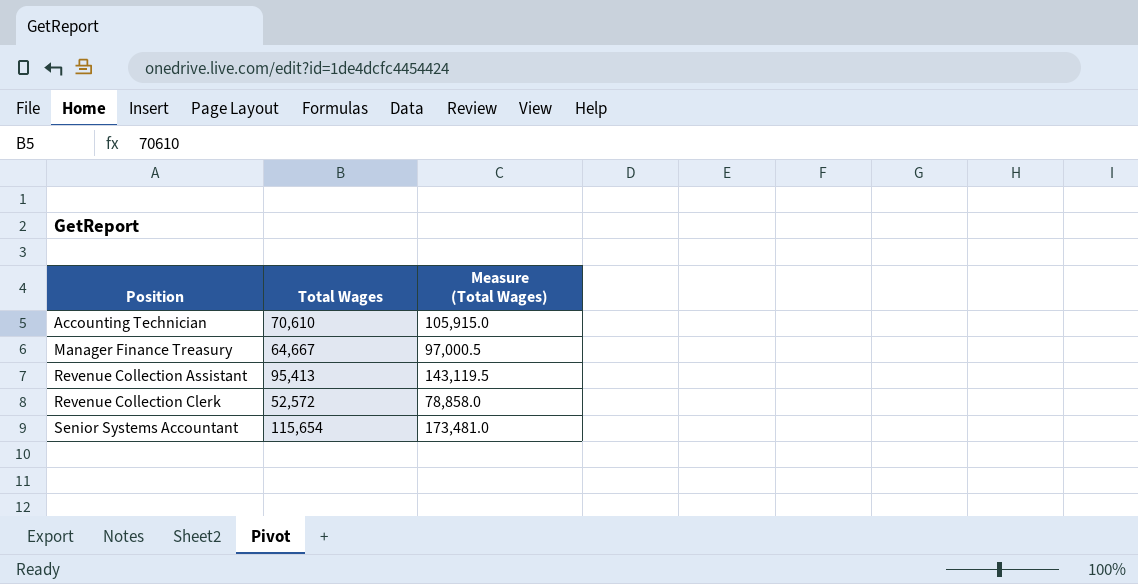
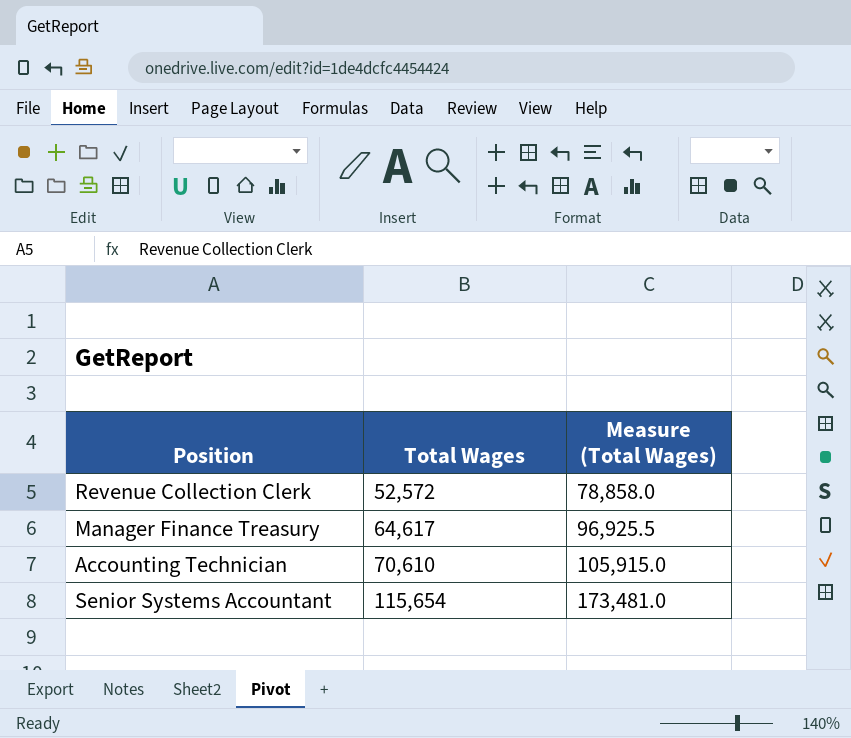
row order: Position ascending -> Total Wages ascending
row Revenue Collection Assistant: 95,413 | 143,119.5 -> none
Manager Finance Treasury | Total Wages: 64,667 -> 64,617
Manager Finance Treasury | Measure (Total Wages): 97,000.5 -> 96,925.5

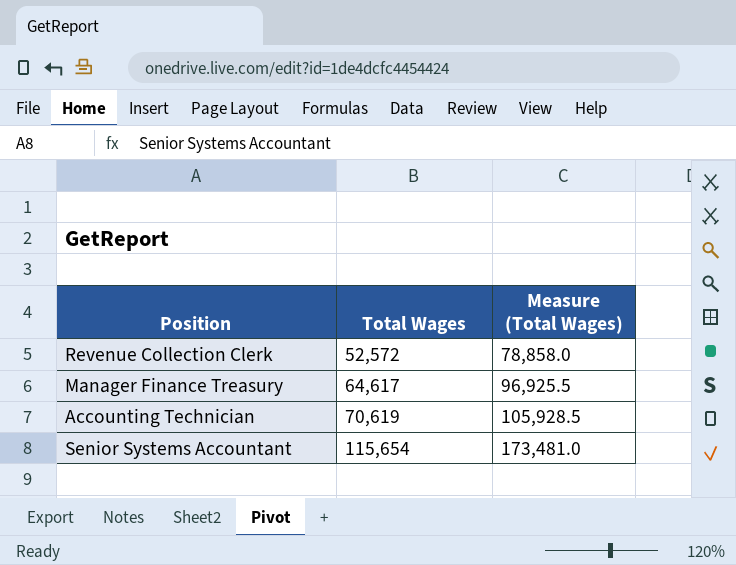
Accounting Technician | Total Wages: 70,610 -> 70,619
Accounting Technician | Measure (Total Wages): 105,915.0 -> 105,928.5

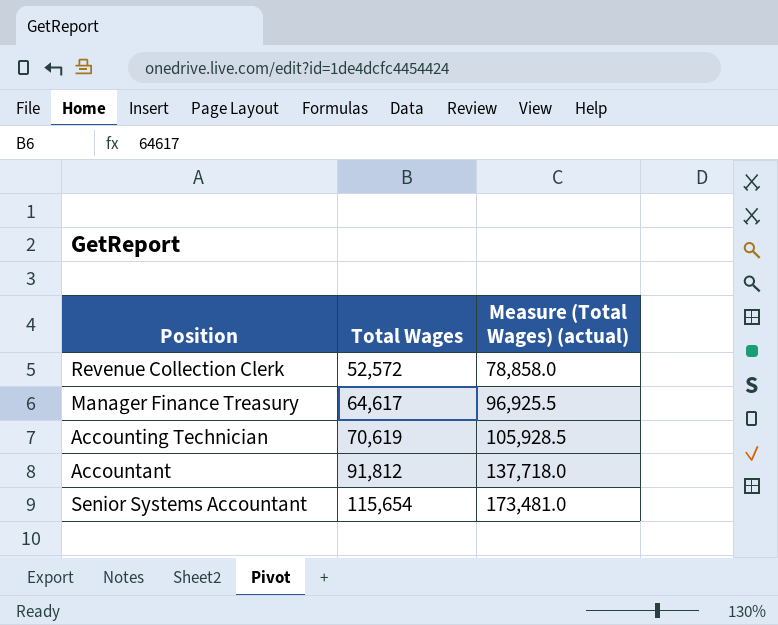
column name: Measure (Total Wages) -> Measure (Total Wages) (actual)
row Accountant: none -> 91,812 | 137,718.0

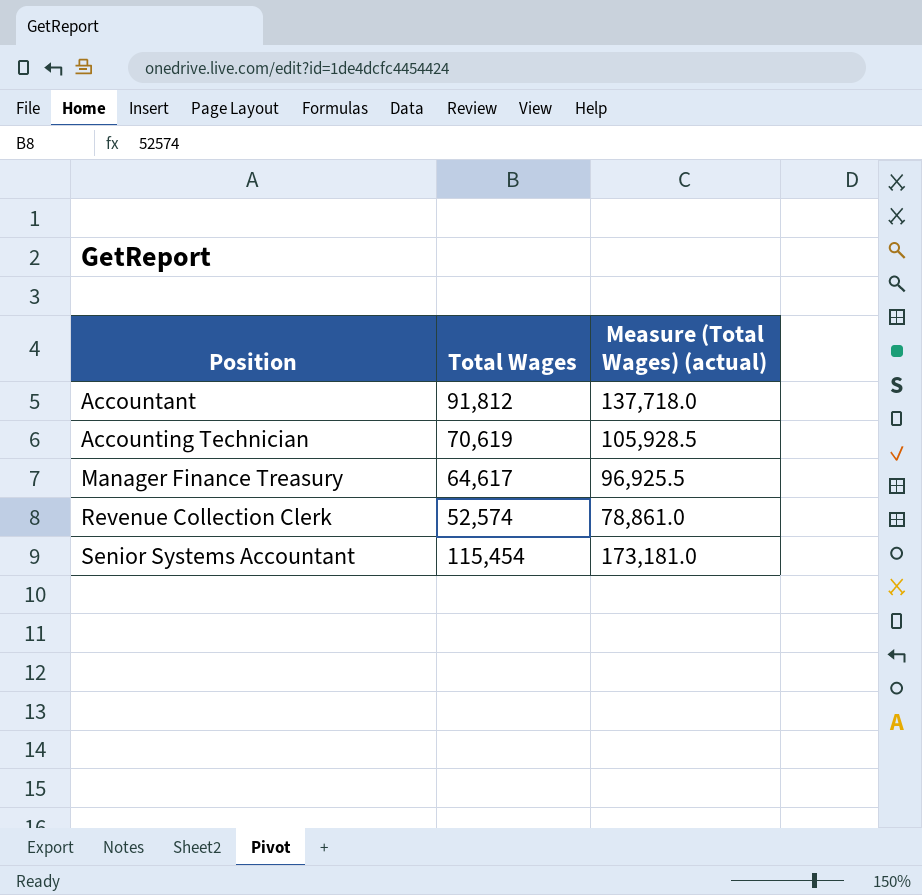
row order: Total Wages ascending -> Position ascending
Revenue Collection Clerk | Total Wages: 52,572 -> 52,574
Revenue Collection Clerk | Measure (Total Wages) (actual): 78,858.0 -> 78,861.0
Senior Systems Accountant | Total Wages: 115,654 -> 115,454
Senior Systems Accountant | Measure (Total Wages) (actual): 173,481.0 -> 173,181.0

